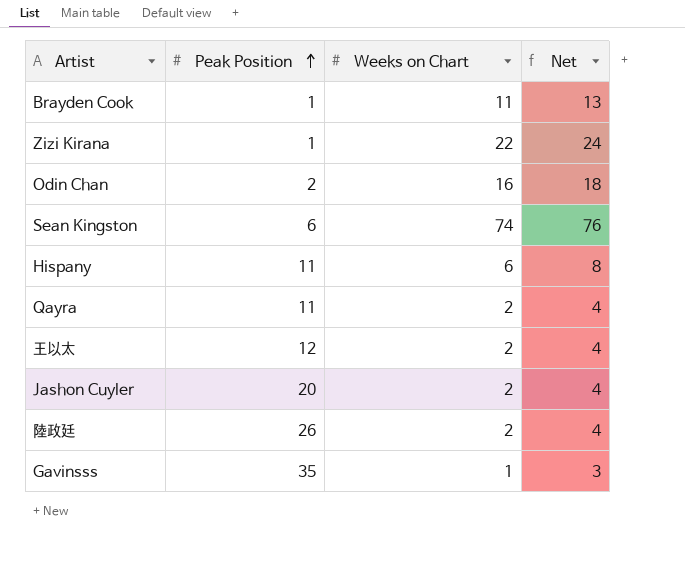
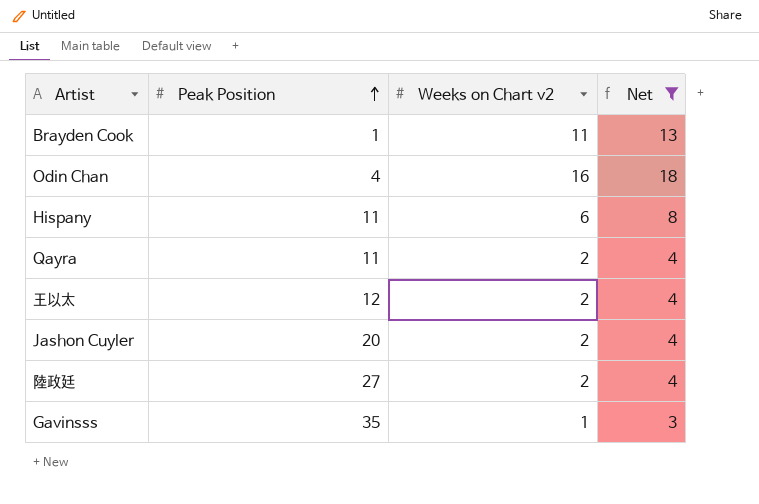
filter: none -> Net <= 18
column name: Weeks on Chart -> Weeks on Chart v2
Odin Chan | Peak Position: 2 -> 4
陸政廷 | Peak Position: 26 -> 27

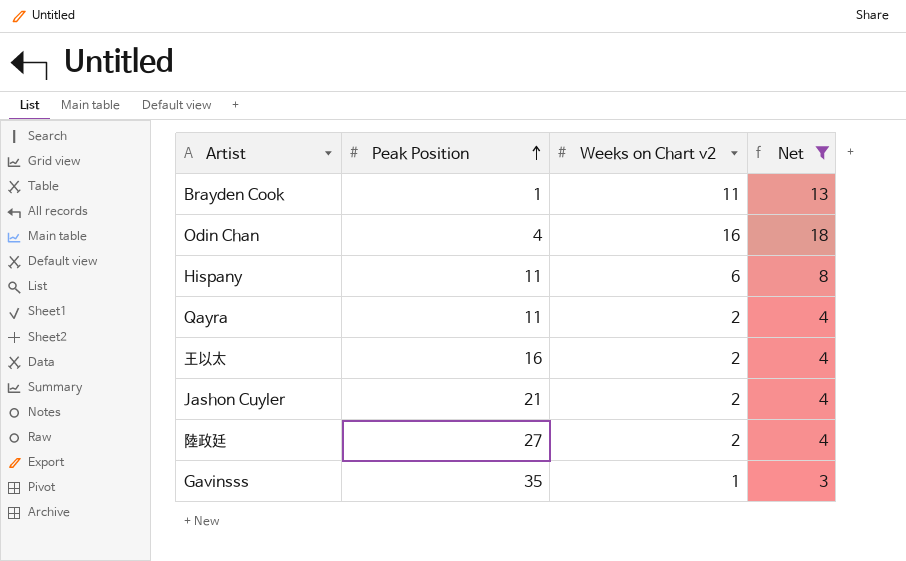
王以太 | Peak Position: 12 -> 16
Jashon Cuyler | Peak Position: 20 -> 21

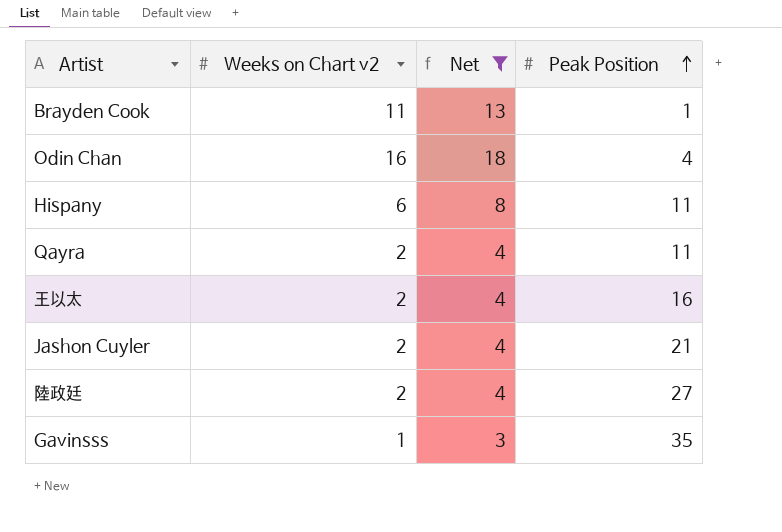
column Peak Position | position: 2 -> 4

